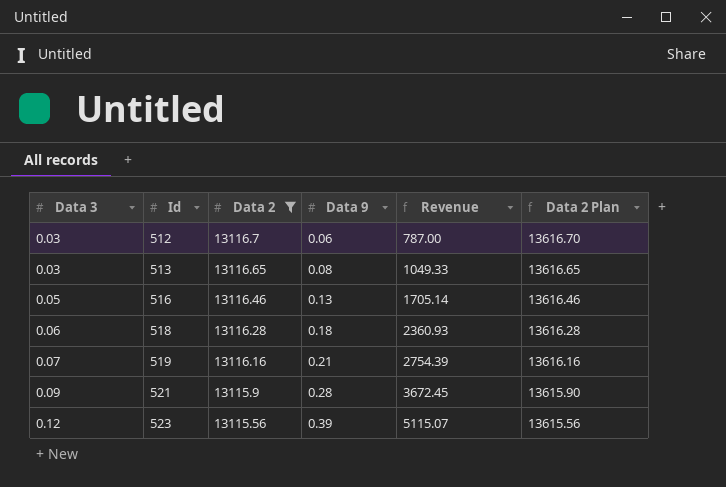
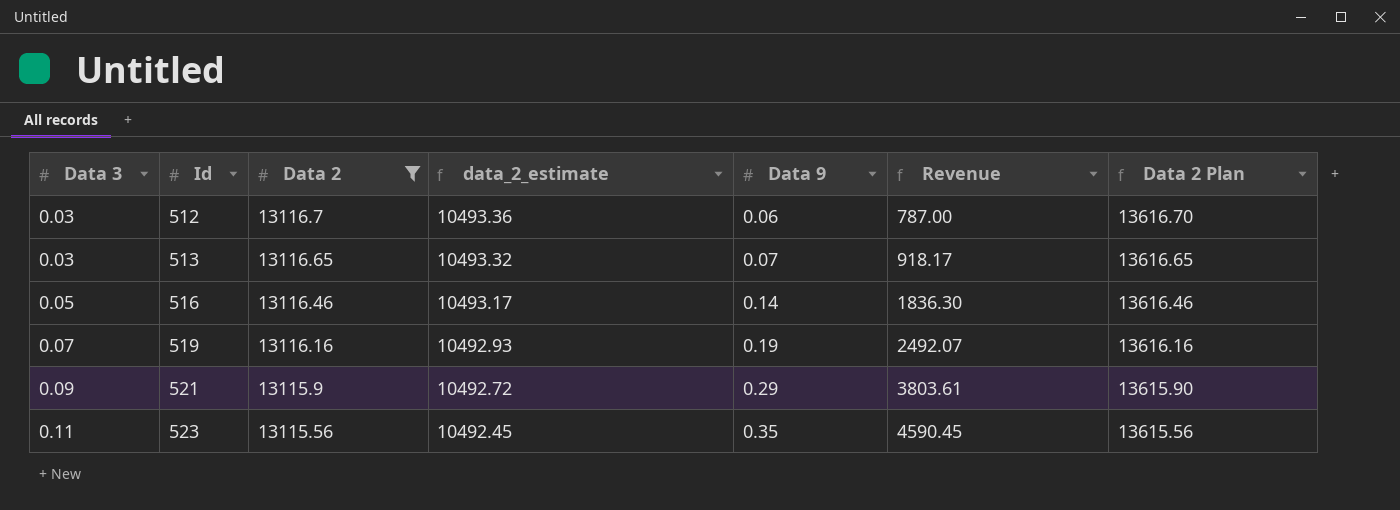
column data_2_estimate | formula: none -> [Data 2] * 0.8
row 518: 0.06 | 13116.28 | 0.18 | 2360.93 | 13616.28 -> none
513 | Data 9: 0.08 -> 0.07
513 | Revenue: 1049.33 -> 918.17
516 | Data 9: 0.13 -> 0.14
516 | Revenue: 1705.14 -> 1836.30
519 | Data 9: 0.21 -> 0.19
519 | Revenue: 2754.39 -> 2492.07
521 | Data 9: 0.28 -> 0.29
521 | Revenue: 3672.45 -> 3803.61
523 | Data 3: 0.12 -> 0.11
523 | Data 9: 0.39 -> 0.35
523 | Revenue: 5115.07 -> 4590.45

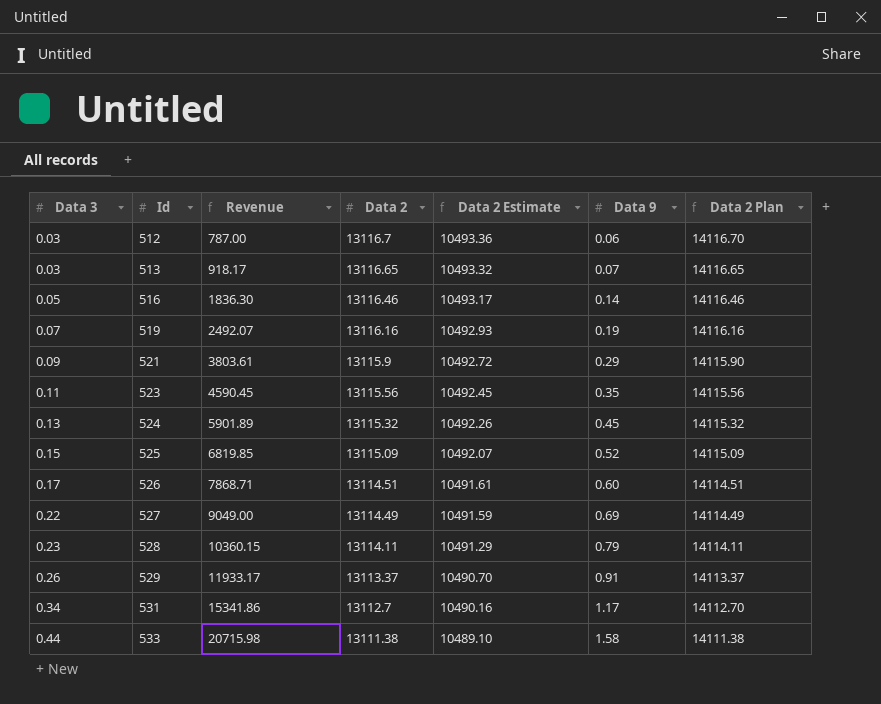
filter: Data 2 >= 13115.56 -> none
column Revenue | position: 6 -> 3
column name: data_2_estimate -> Data 2 Estimate
column Data 2 Plan | formula: [Data 2] + 500 -> [Data 2] + 1000

